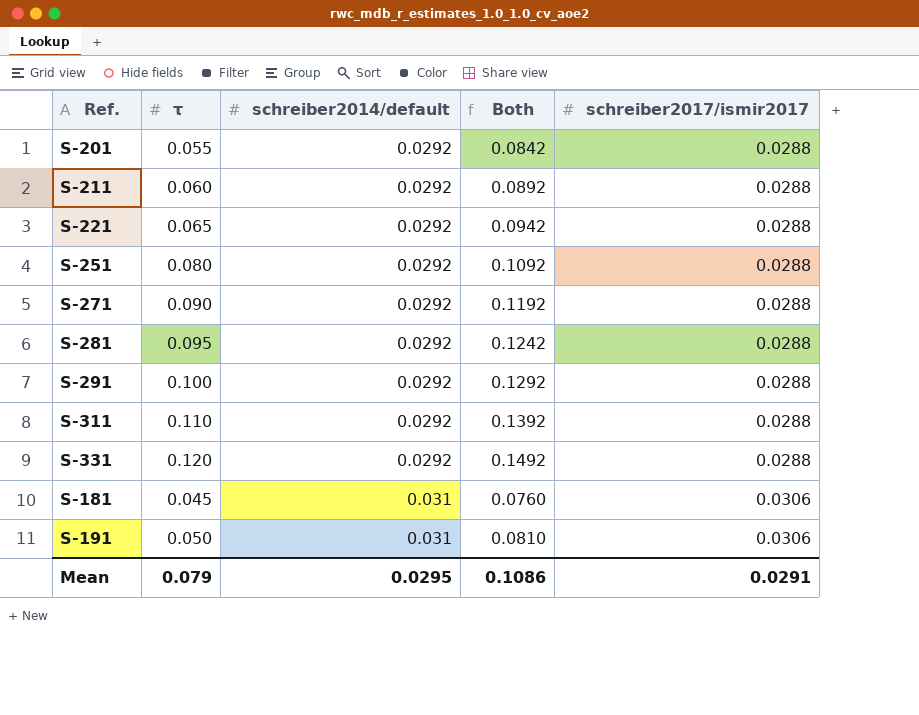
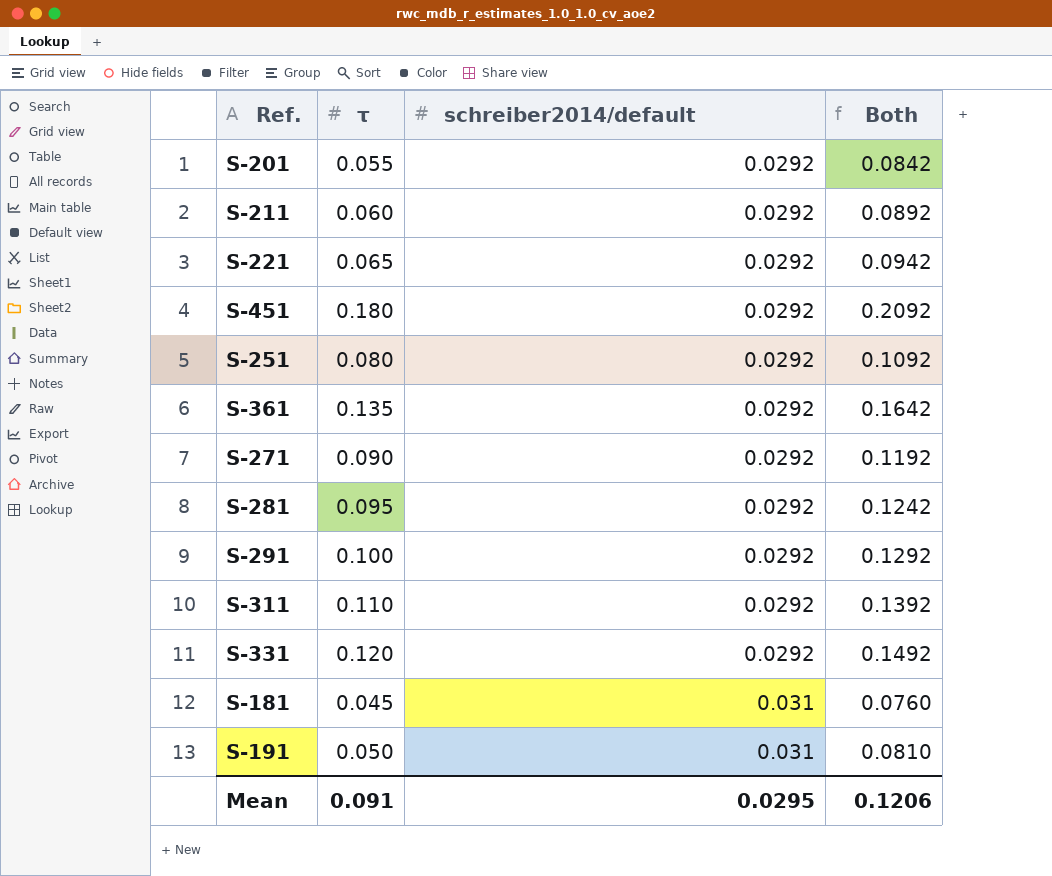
column schreiber2017/ismir2017 | position: 5 -> none
row S-451: none -> 0.180 | 0.0292 | 0.2092
row S-361: none -> 0.135 | 0.0292 | 0.1642
Mean | τ: 0.079 -> 0.091
Mean | Both: 0.1086 -> 0.1206

